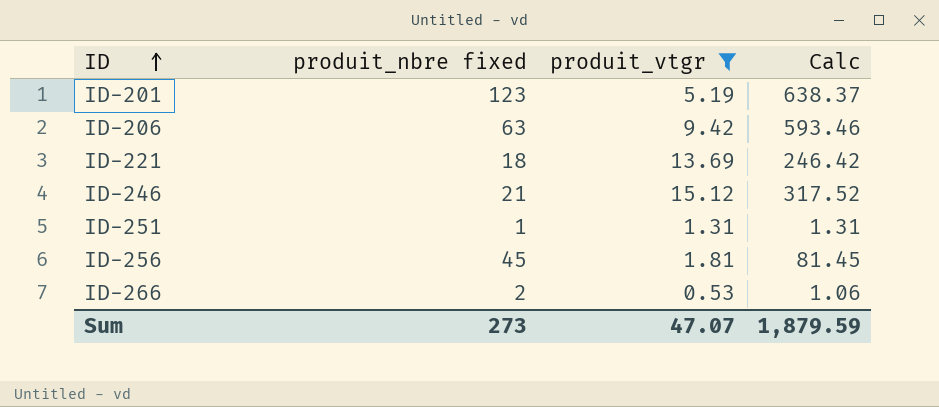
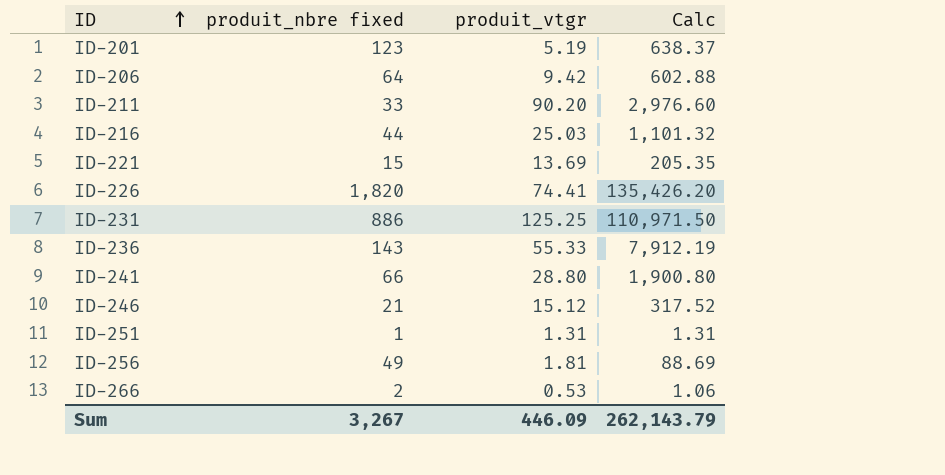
filter: produit_vtgr <= 15.12 -> none
ID-206 | produit_nbre fixed: 63 -> 64
ID-206 | Calc: 593.46 -> 602.88
ID-221 | produit_nbre fixed: 18 -> 15
ID-221 | Calc: 246.42 -> 205.35
ID-256 | produit_nbre fixed: 45 -> 49
ID-256 | Calc: 81.45 -> 88.69
Sum | produit_nbre fixed: 273 -> 3,267
Sum | produit_vtgr: 47.07 -> 446.09
Sum | Calc: 1,879.59 -> 262,143.79

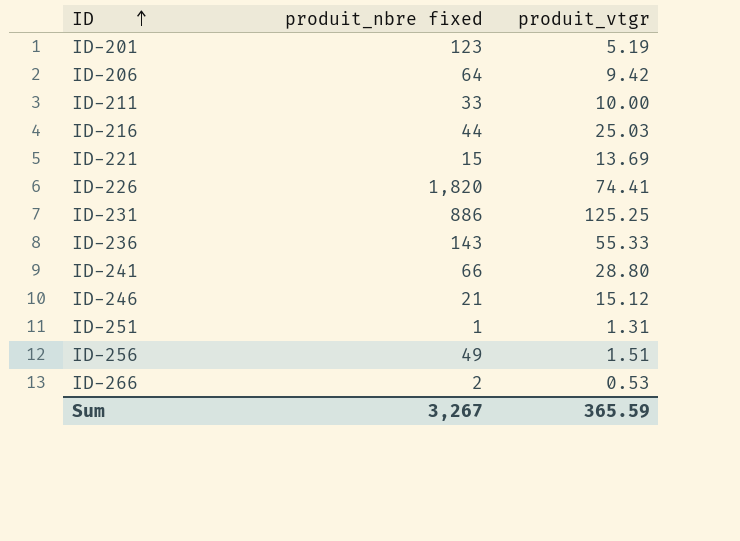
column Calc | formula: [produit_nbre fixed] * [produit_vtgr] -> none
ID-211 | produit_vtgr: 90.20 -> 10.00
ID-256 | produit_vtgr: 1.81 -> 1.51
Sum | produit_vtgr: 446.09 -> 365.59

